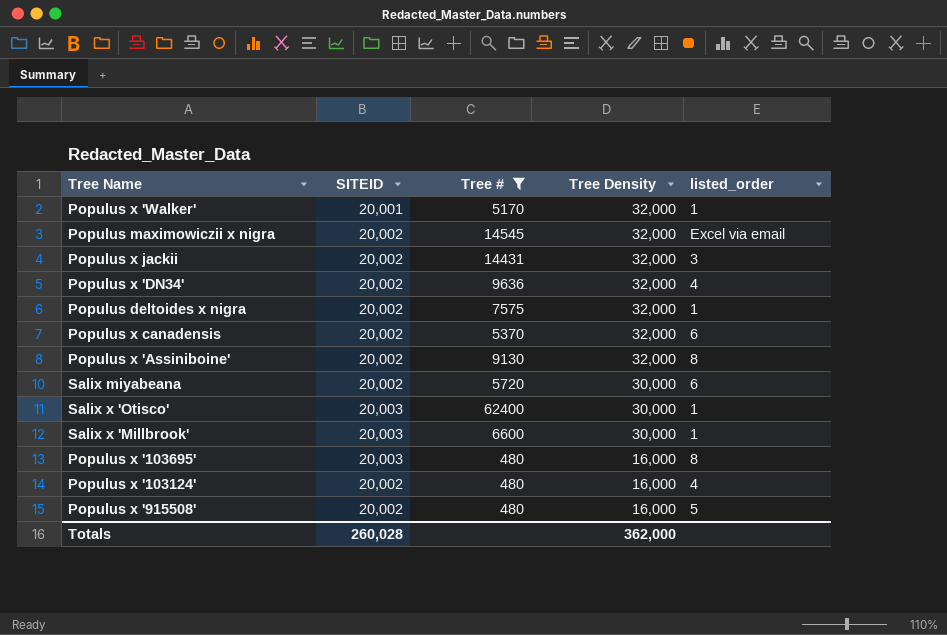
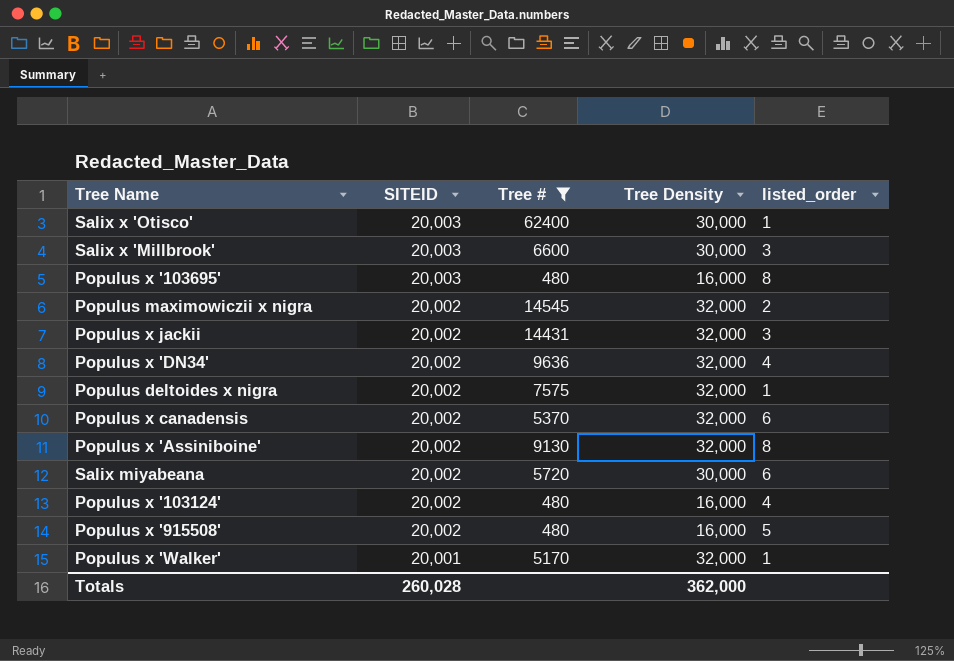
row order: Tree Density descending -> SITEID descending
Salix x 'Millbrook' | listed_order: 1 -> 3
Populus maximowiczii x nigra | listed_order: Excel via email -> 2

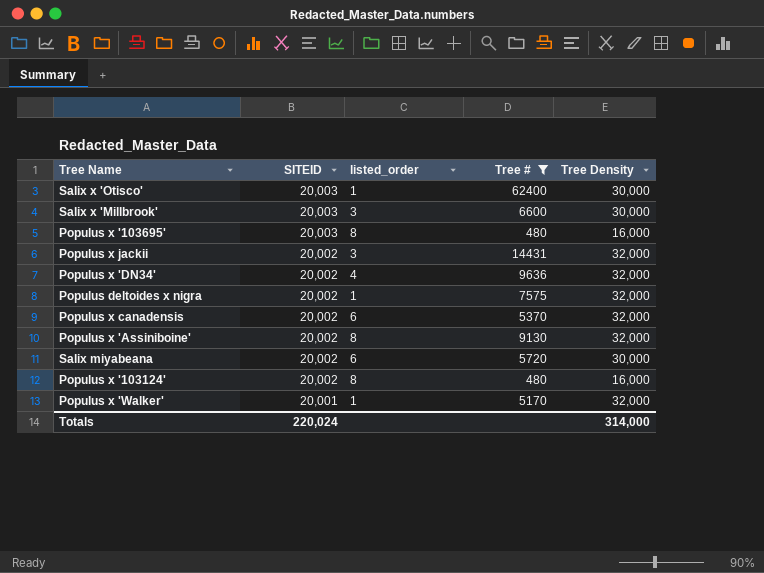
column listed_order | position: 5 -> 3
row Populus maximowiczii x nigra: 20,002 | 14545 | 32,000 | 2 -> none
row Populus x '915508': 20,002 | 480 | 16,000 | 5 -> none
Populus x '103124' | listed_order: 4 -> 8
Totals | SITEID: 260,028 -> 220,024
Totals | Tree Density: 362,000 -> 314,000

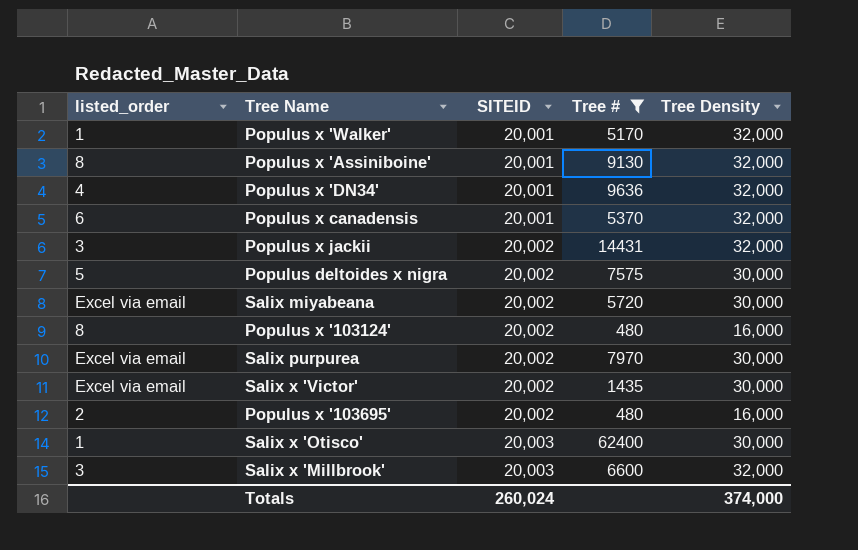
row order: SITEID descending -> SITEID ascending
column listed_order | position: 3 -> 1
Populus x 'Assiniboine' | SITEID: 20,002 -> 20,001
Populus x 'DN34' | SITEID: 20,002 -> 20,001
Populus x canadensis | SITEID: 20,002 -> 20,001
Populus deltoides x nigra | listed_order: 1 -> 5
Populus deltoides x nigra | Tree Density: 32,000 -> 30,000
Salix miyabeana | listed_order: 6 -> Excel via email
row Salix purpurea: none -> Excel via email | 20,002 | 7970 | 30,000
row Salix x 'Victor': none -> Excel via email | 20,002 | 1435 | 30,000
Populus x '103695' | listed_order: 8 -> 2
Populus x '103695' | SITEID: 20,003 -> 20,002
Salix x 'Millbrook' | Tree Density: 30,000 -> 32,000
Totals | SITEID: 220,024 -> 260,024
Totals | Tree Density: 314,000 -> 374,000

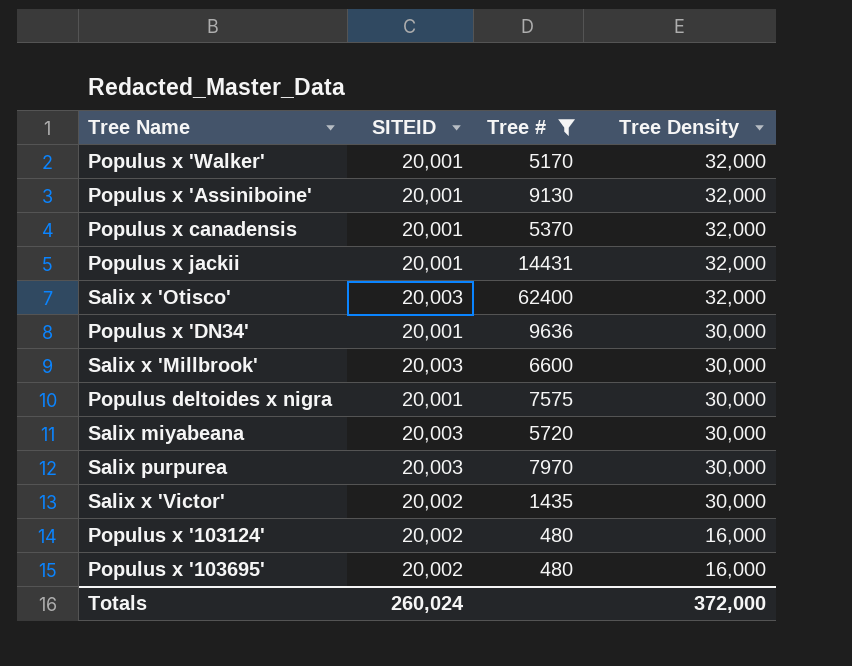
row order: SITEID ascending -> Tree Density descending
column listed_order | position: 1 -> none
Populus x jackii | SITEID: 20,002 -> 20,001
Salix x 'Otisco' | Tree Density: 30,000 -> 32,000
Populus x 'DN34' | Tree Density: 32,000 -> 30,000
Salix x 'Millbrook' | Tree Density: 32,000 -> 30,000
Populus deltoides x nigra | SITEID: 20,002 -> 20,001
Salix miyabeana | SITEID: 20,002 -> 20,003
Salix purpurea | SITEID: 20,002 -> 20,003
Totals | Tree Density: 374,000 -> 372,000

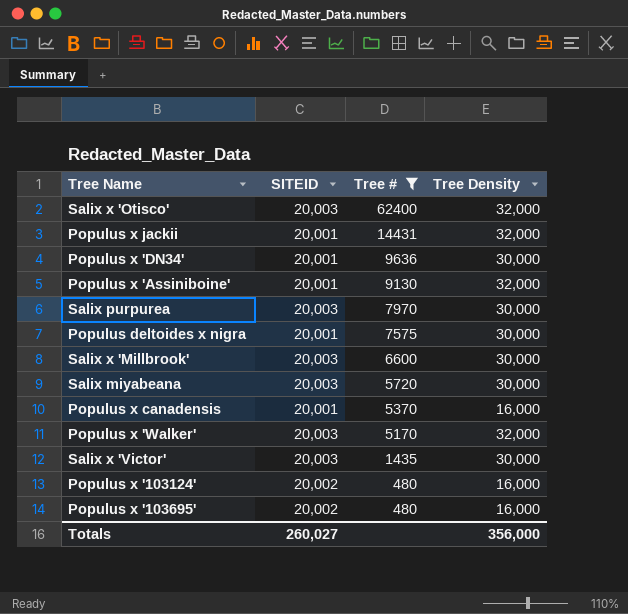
row order: Tree Density descending -> Tree # descending
Populus x canadensis | Tree Density: 32,000 -> 16,000
Populus x 'Walker' | SITEID: 20,001 -> 20,003
Salix x 'Victor' | SITEID: 20,002 -> 20,003
Totals | SITEID: 260,024 -> 260,027
Totals | Tree Density: 372,000 -> 356,000

